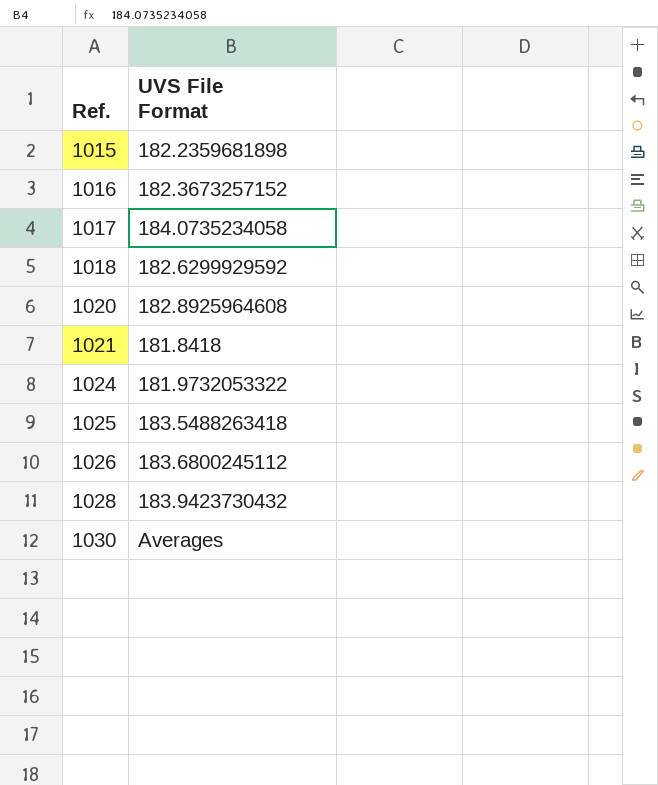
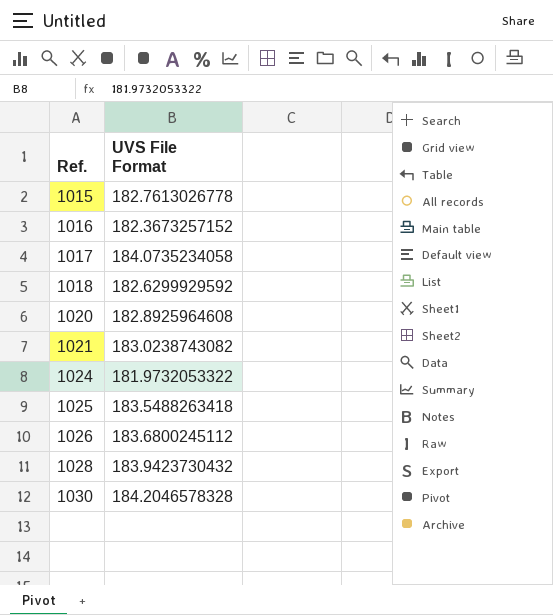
1015 | UVS File Format: 182.2359681898 -> 182.7613026778
1021 | UVS File Format: 181.8418 -> 183.0238743082
1030 | UVS File Format: Averages -> 184.2046578328

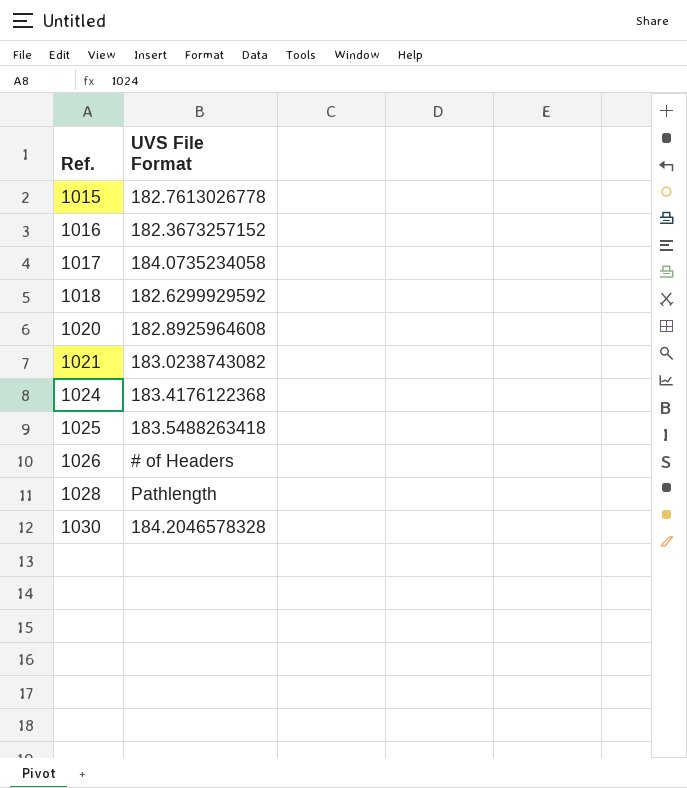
1024 | UVS File Format: 181.9732053322 -> 183.4176122368
1026 | UVS File Format: 183.6800245112 -> # of Headers
1028 | UVS File Format: 183.9423730432 -> Pathlength

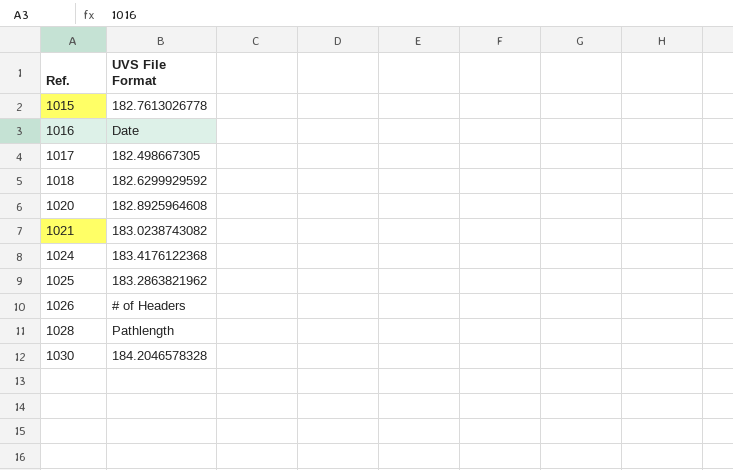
1016 | UVS File Format: 182.3673257152 -> Date
1017 | UVS File Format: 184.0735234058 -> 182.498667305
1025 | UVS File Format: 183.5488263418 -> 183.2863821962

